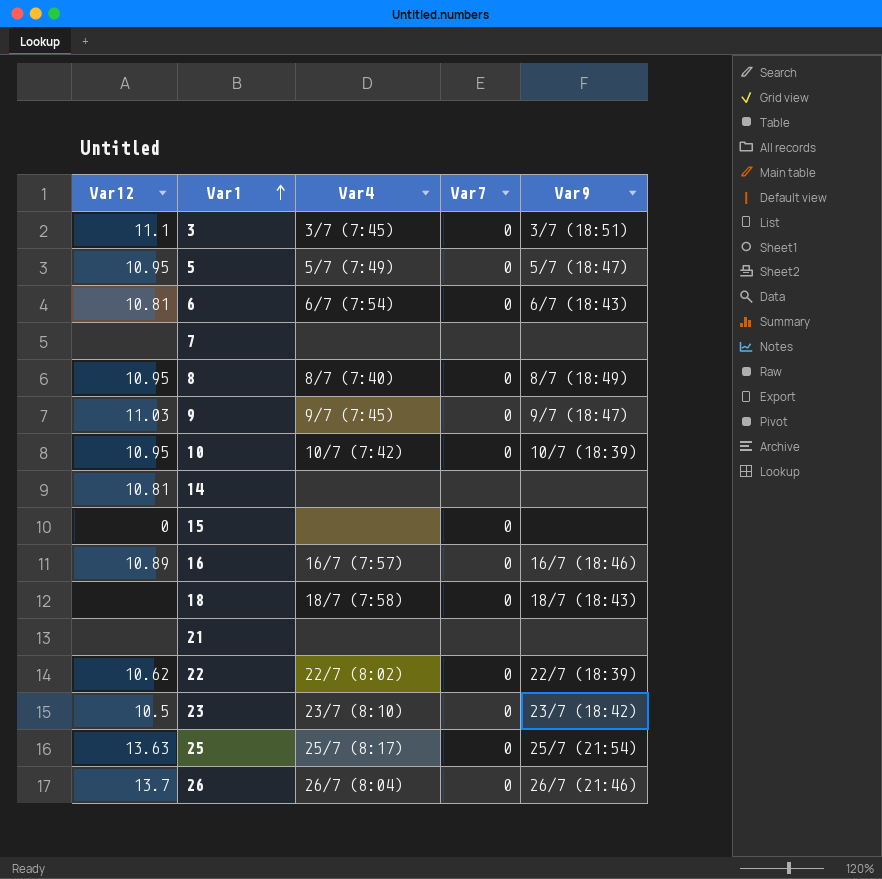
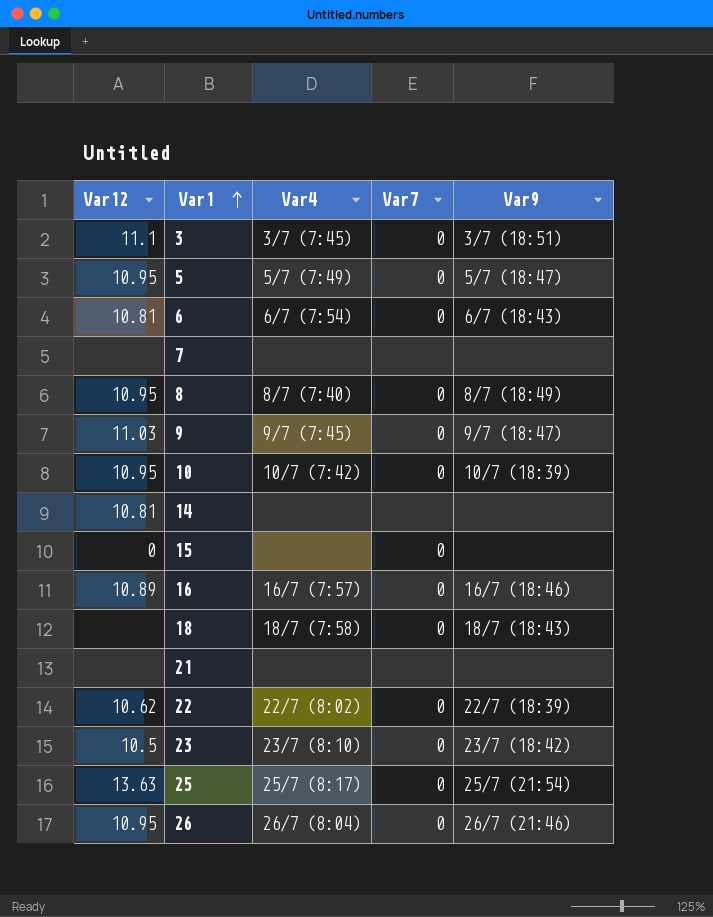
26 | Var12: 13.7 -> 10.95

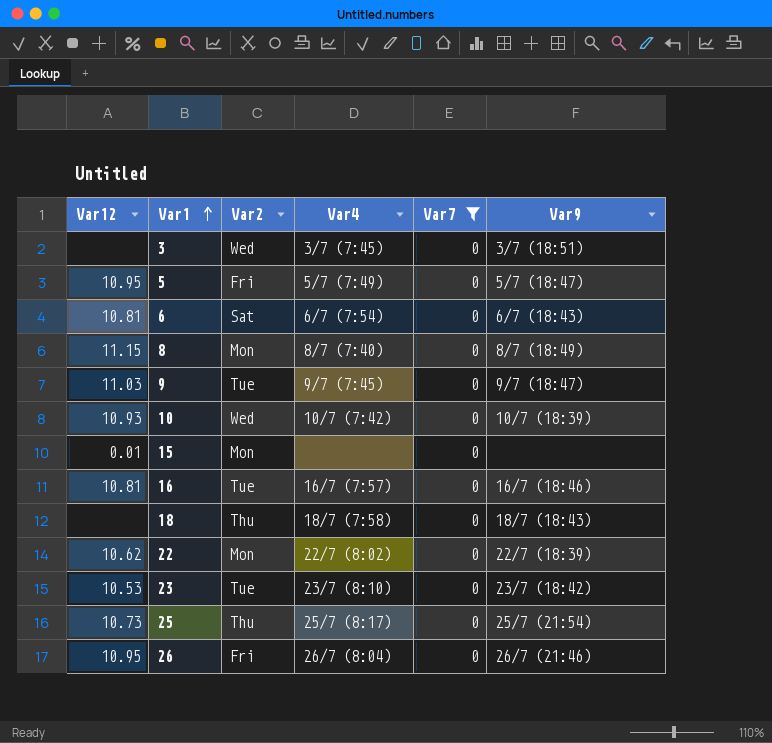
filter: none -> Var7 = 0
column Var2 | position: none -> 3
3 | Var12: 11.1 -> none
8 | Var12: 10.95 -> 11.15
10 | Var12: 10.95 -> 10.93
15 | Var12: 0 -> 0.01
16 | Var12: 10.89 -> 10.81
23 | Var12: 10.5 -> 10.53
25 | Var12: 13.63 -> 10.73

